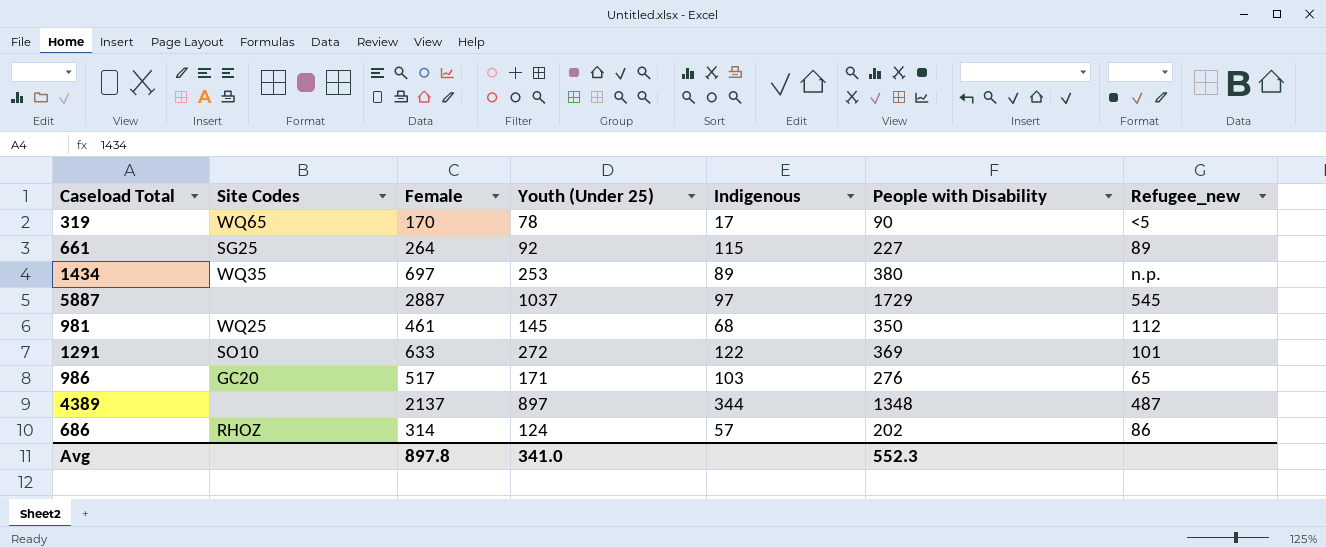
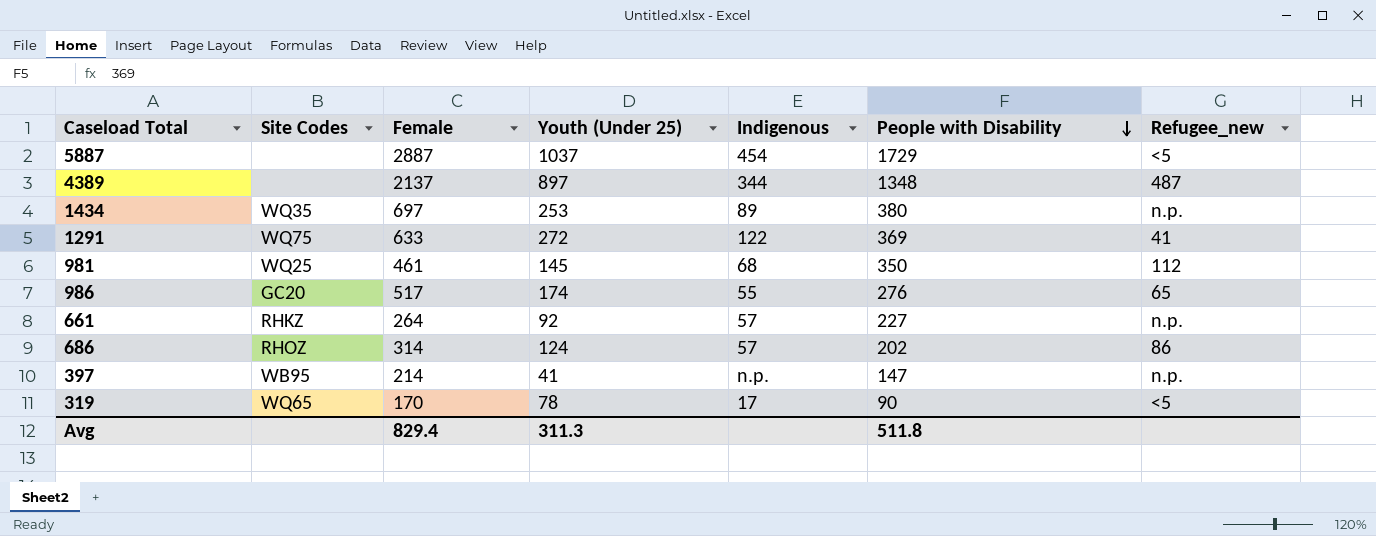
row order: none -> People with Disability descending
5887 | Indigenous: 97 -> 454
5887 | Refugee_new: 545 -> <5
1291 | Site Codes: SO10 -> WQ75
1291 | Refugee_new: 101 -> 41
986 | Youth (Under 25): 171 -> 174
986 | Indigenous: 103 -> 55
661 | Site Codes: SG25 -> RHKZ
661 | Indigenous: 115 -> 57
661 | Refugee_new: 89 -> n.p.
row 397: none -> WB95 | 214 | 41 | n.p. | 147 | n.p.
Avg | Female: 897.8 -> 829.4
Avg | Youth (Under 25): 341.0 -> 311.3
Avg | People with Disability: 552.3 -> 511.8

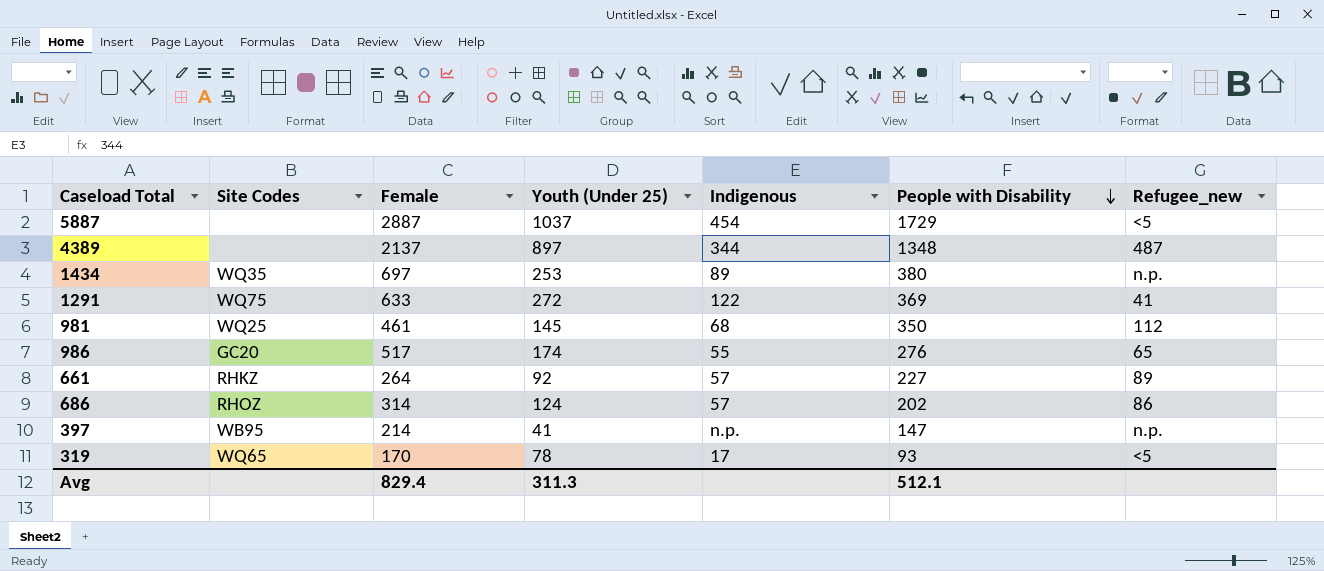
661 | Refugee_new: n.p. -> 89
319 | People with Disability: 90 -> 93
Avg | People with Disability: 511.8 -> 512.1

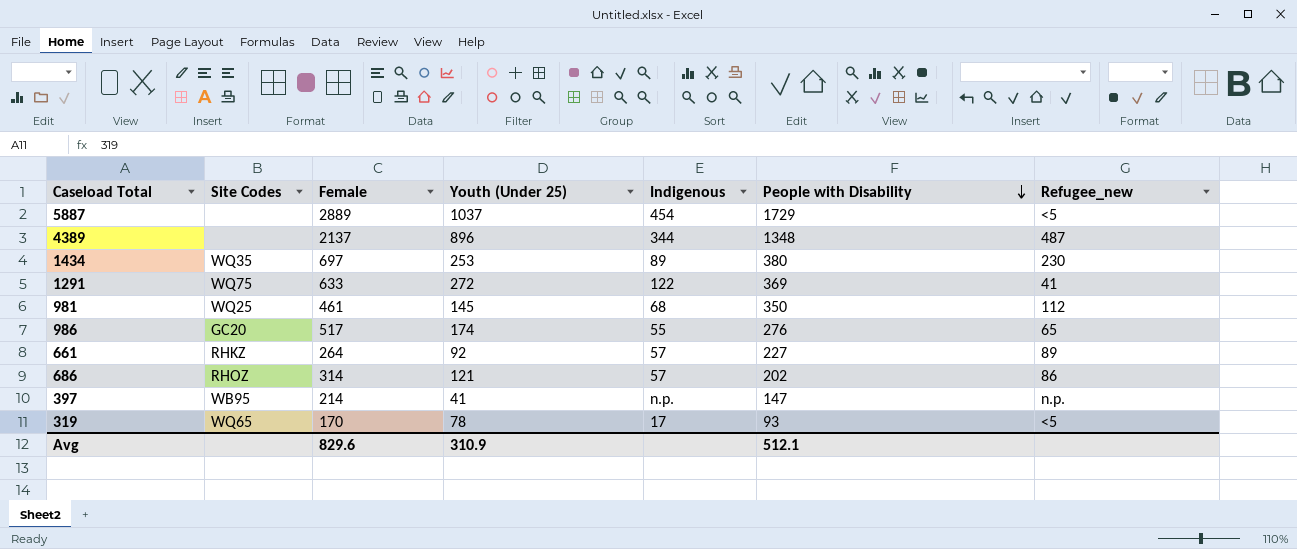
5887 | Female: 2887 -> 2889
4389 | Youth (Under 25): 897 -> 896
1434 | Refugee_new: n.p. -> 230
686 | Youth (Under 25): 124 -> 121
Avg | Female: 829.4 -> 829.6
Avg | Youth (Under 25): 311.3 -> 310.9

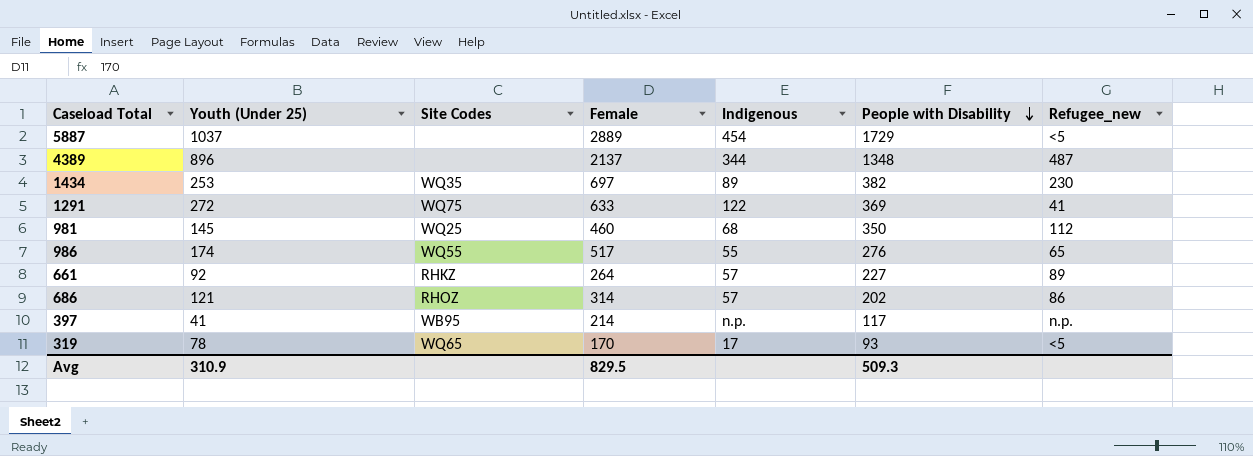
column Youth (Under 25) | position: 4 -> 2
1434 | People with Disability: 380 -> 382
981 | Female: 461 -> 460
986 | Site Codes: GC20 -> WQ55
397 | People with Disability: 147 -> 117
Avg | Female: 829.6 -> 829.5
Avg | People with Disability: 512.1 -> 509.3

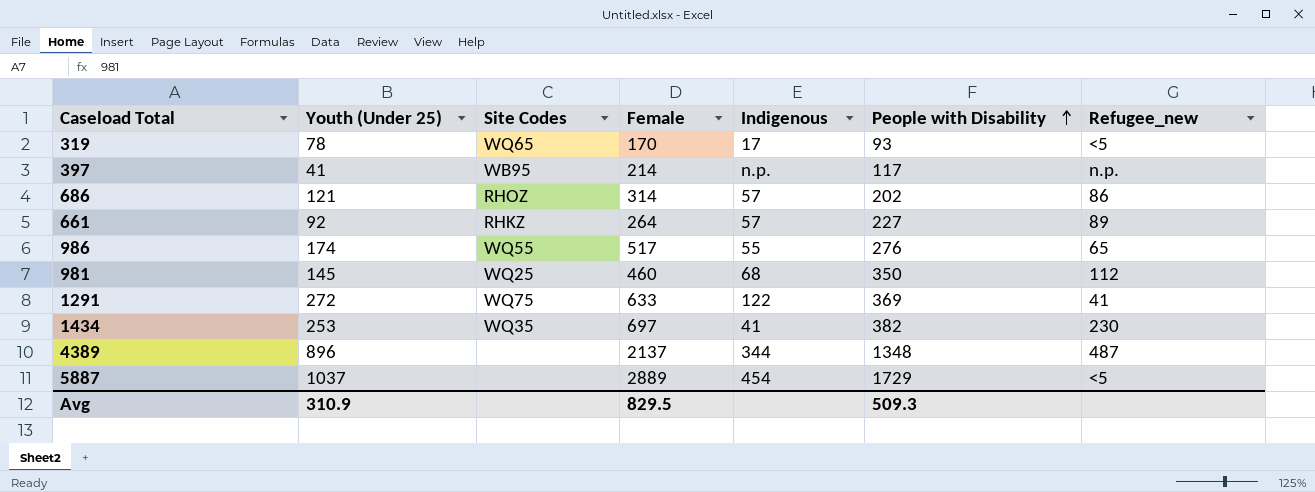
row order: People with Disability descending -> People with Disability ascending
1434 | Indigenous: 89 -> 41

